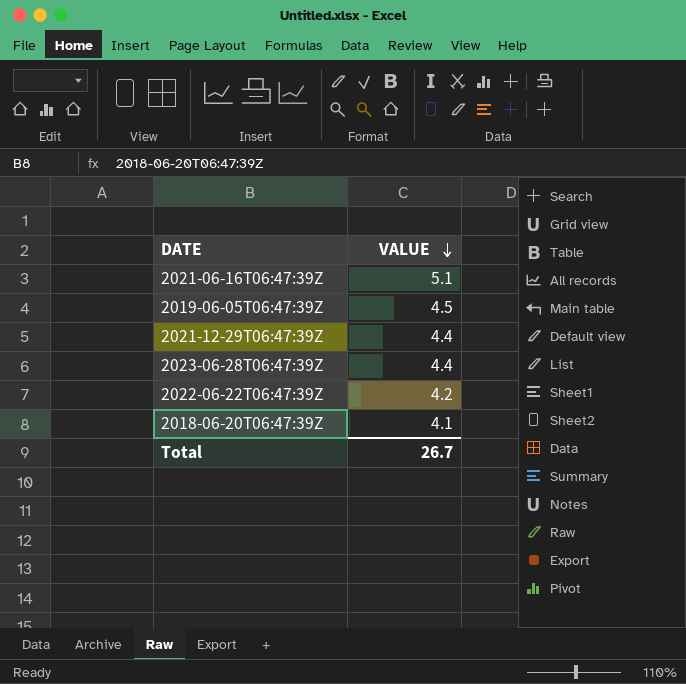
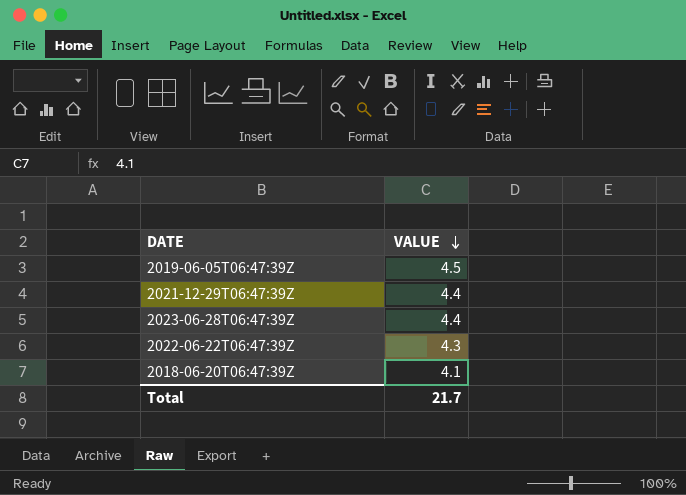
row 2021-06-16T06:47:39Z: 5.1 -> none
2022-06-22T06:47:39Z | VALUE: 4.2 -> 4.3
Total | VALUE: 26.7 -> 21.7

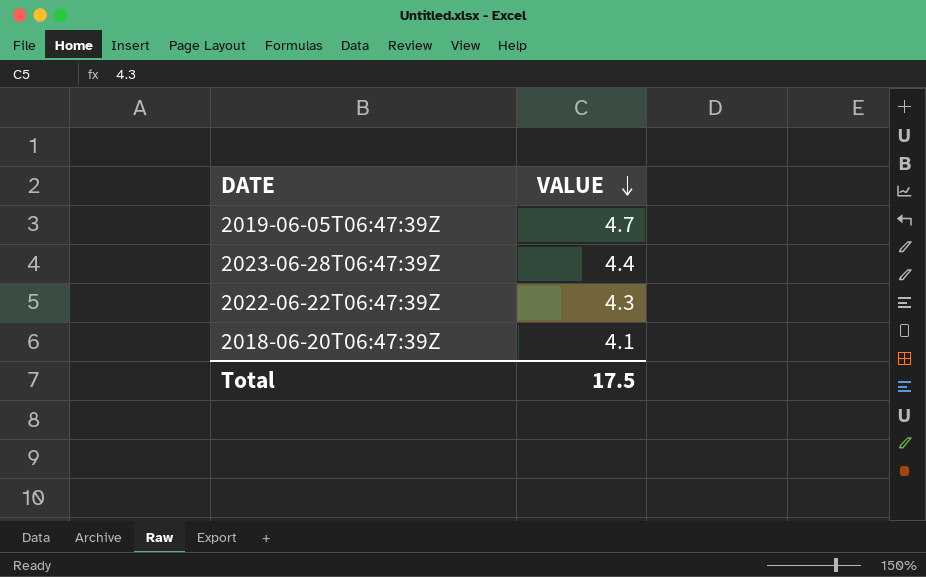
row 2021-12-29T06:47:39Z: 4.4 -> none
2019-06-05T06:47:39Z | VALUE: 4.5 -> 4.7
Total | VALUE: 21.7 -> 17.5

